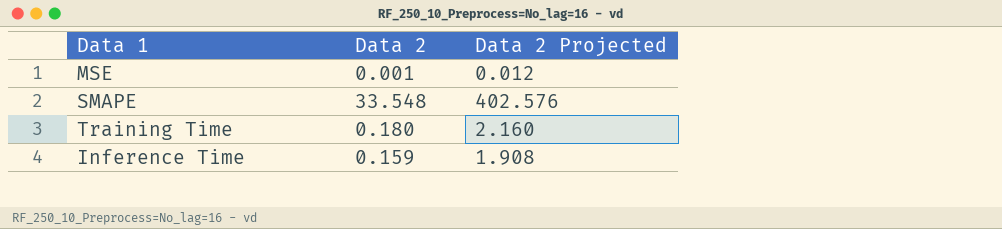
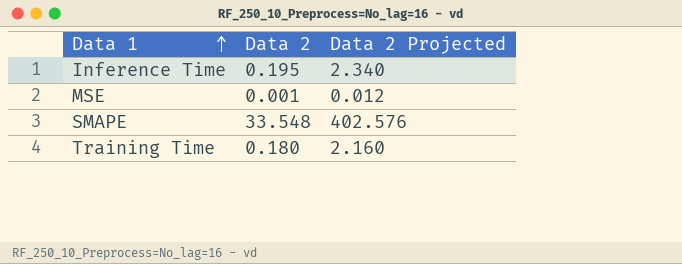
row order: none -> Data 1 ascending
Inference Time | Data 2: 0.159 -> 0.195
Inference Time | Data 2 Projected: 1.908 -> 2.340

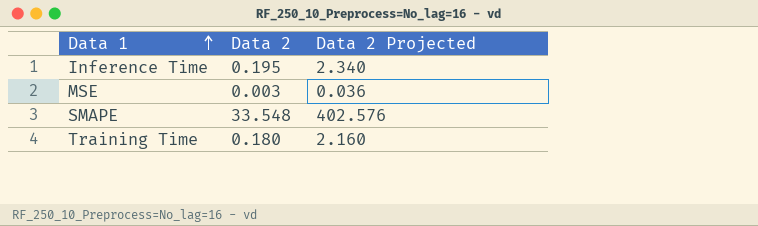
MSE | Data 2: 0.001 -> 0.003
MSE | Data 2 Projected: 0.012 -> 0.036

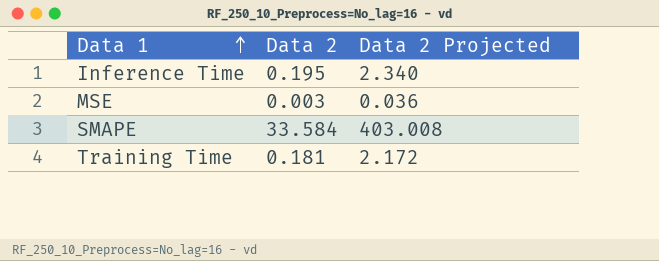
SMAPE | Data 2: 33.548 -> 33.584
SMAPE | Data 2 Projected: 402.576 -> 403.008
Training Time | Data 2: 0.180 -> 0.181
Training Time | Data 2 Projected: 2.160 -> 2.172

